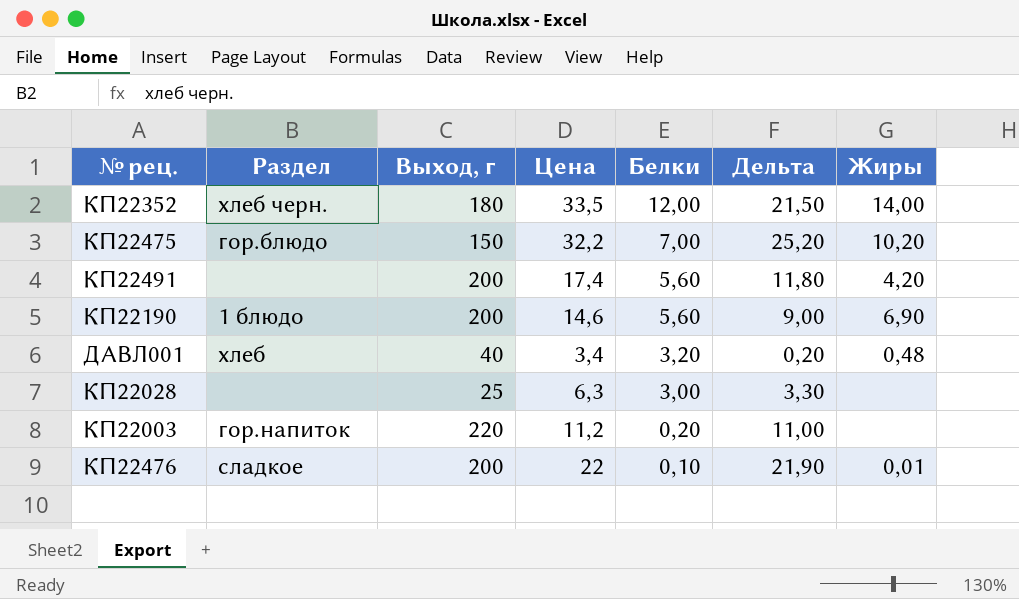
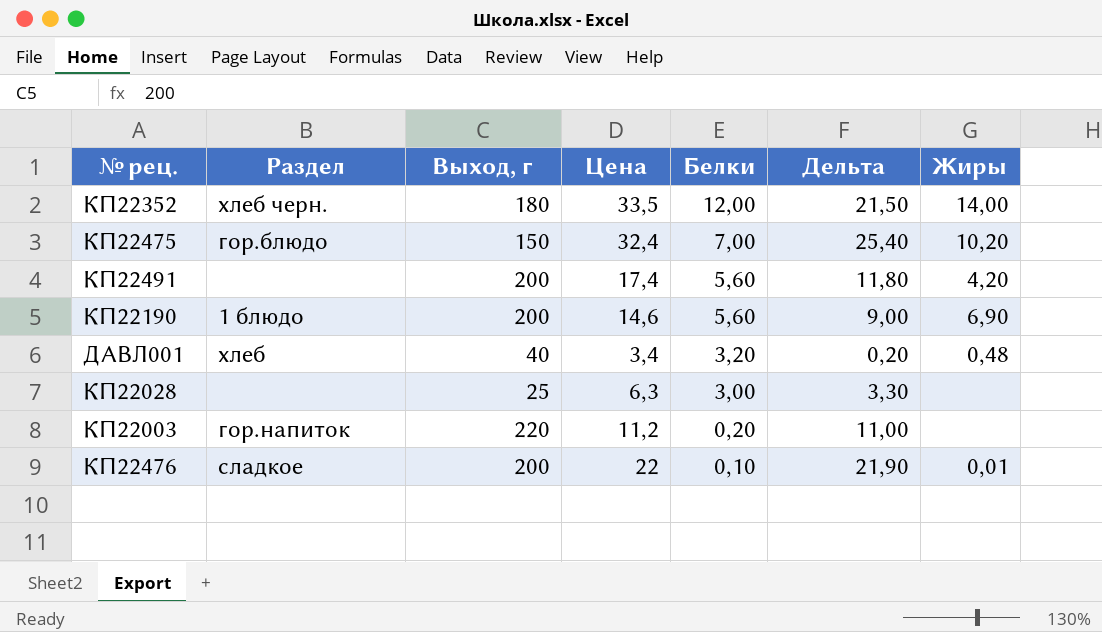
КП22475 | Цена: 32,2 -> 32,4
КП22475 | Дельта: 25,20 -> 25,40

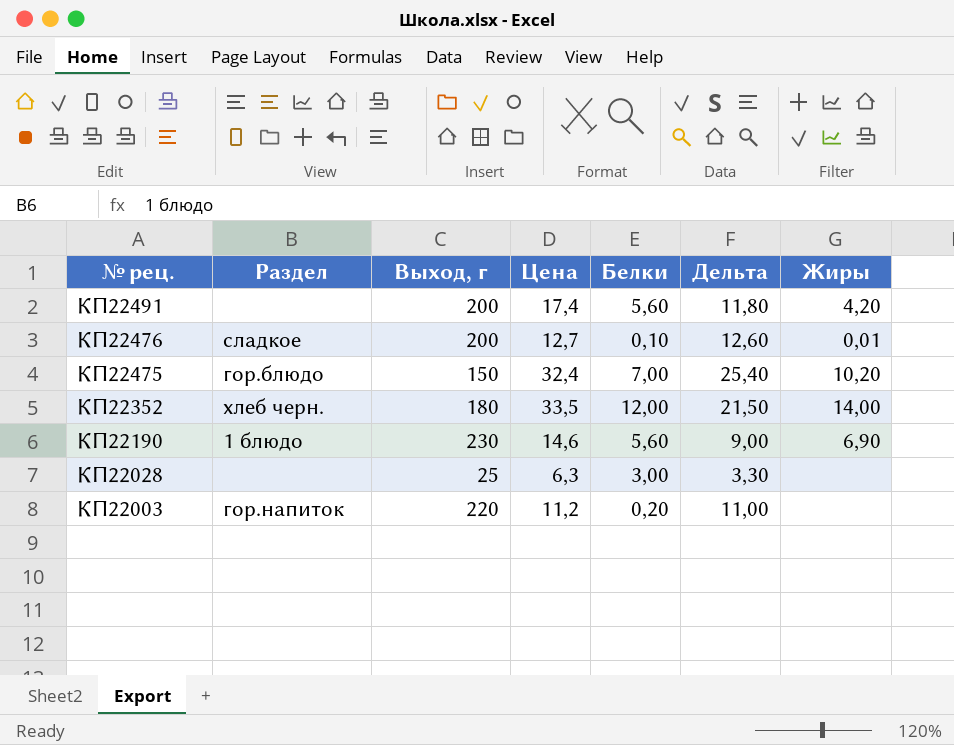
row order: Белки descending -> № рец. descending
row ДАВЛ001: хлеб | 40 | 3,4 | 3,20 | 0,20 | 0,48 -> none
КП22476 | Цена: 22 -> 12,7
КП22476 | Дельта: 21,90 -> 12,60
КП22190 | Выход, г: 200 -> 230

